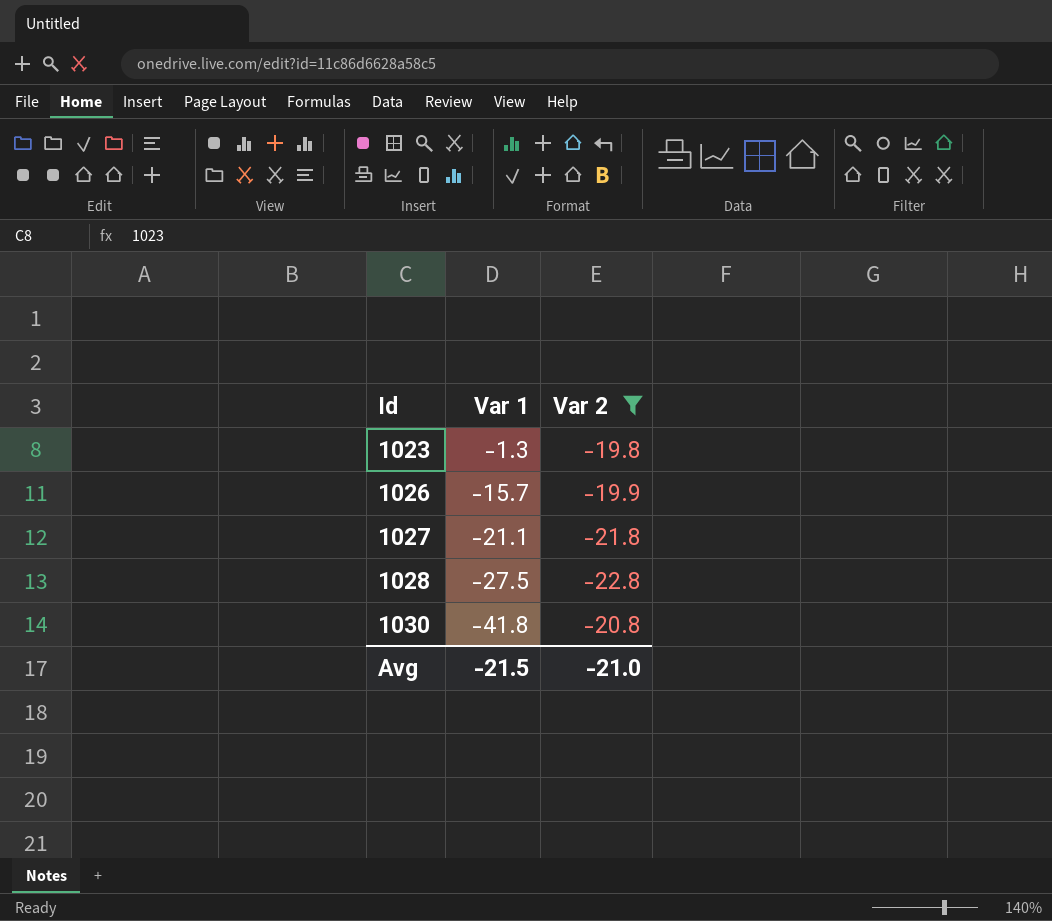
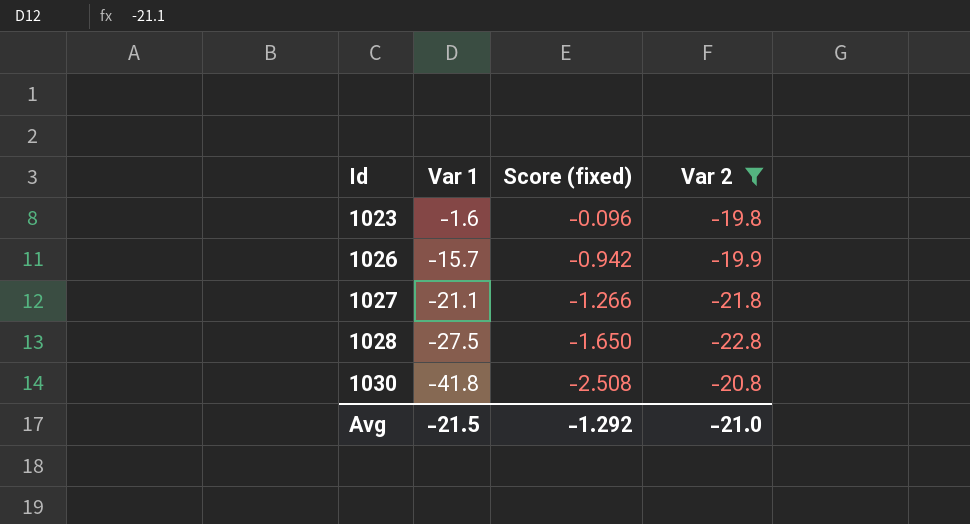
column Score (fixed) | formula: none -> [Var 1] * 0.06
1023 | Var 1: -1.3 -> -1.6

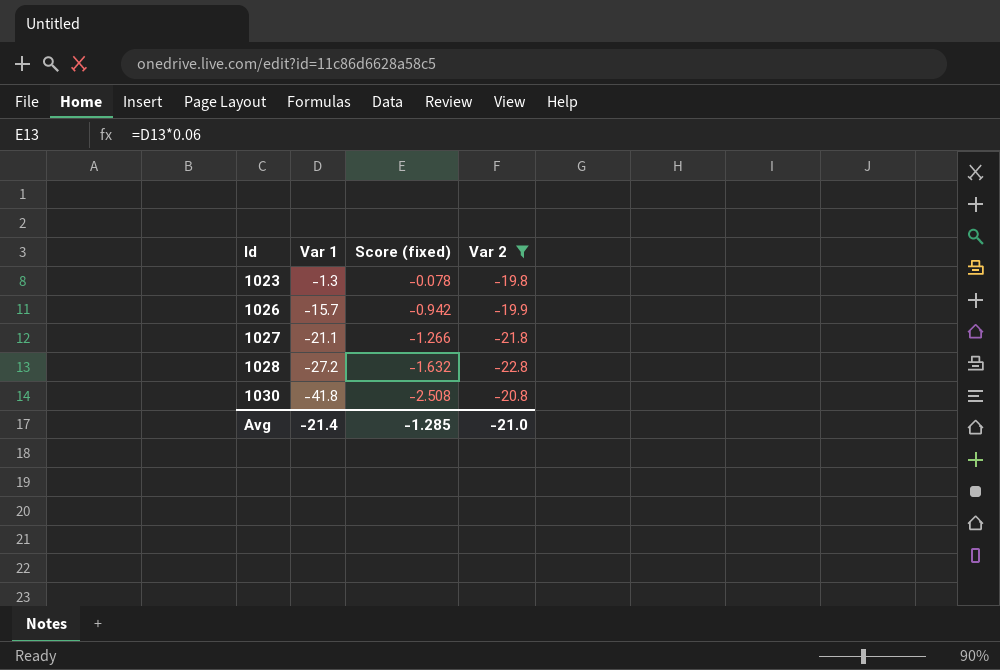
1023 | Var 1: -1.6 -> -1.3
1023 | Score (fixed): -0.096 -> -0.078
1028 | Var 1: -27.5 -> -27.2
1028 | Score (fixed): -1.650 -> -1.632
Avg | Var 1: -21.5 -> -21.4
Avg | Score (fixed): -1.292 -> -1.285

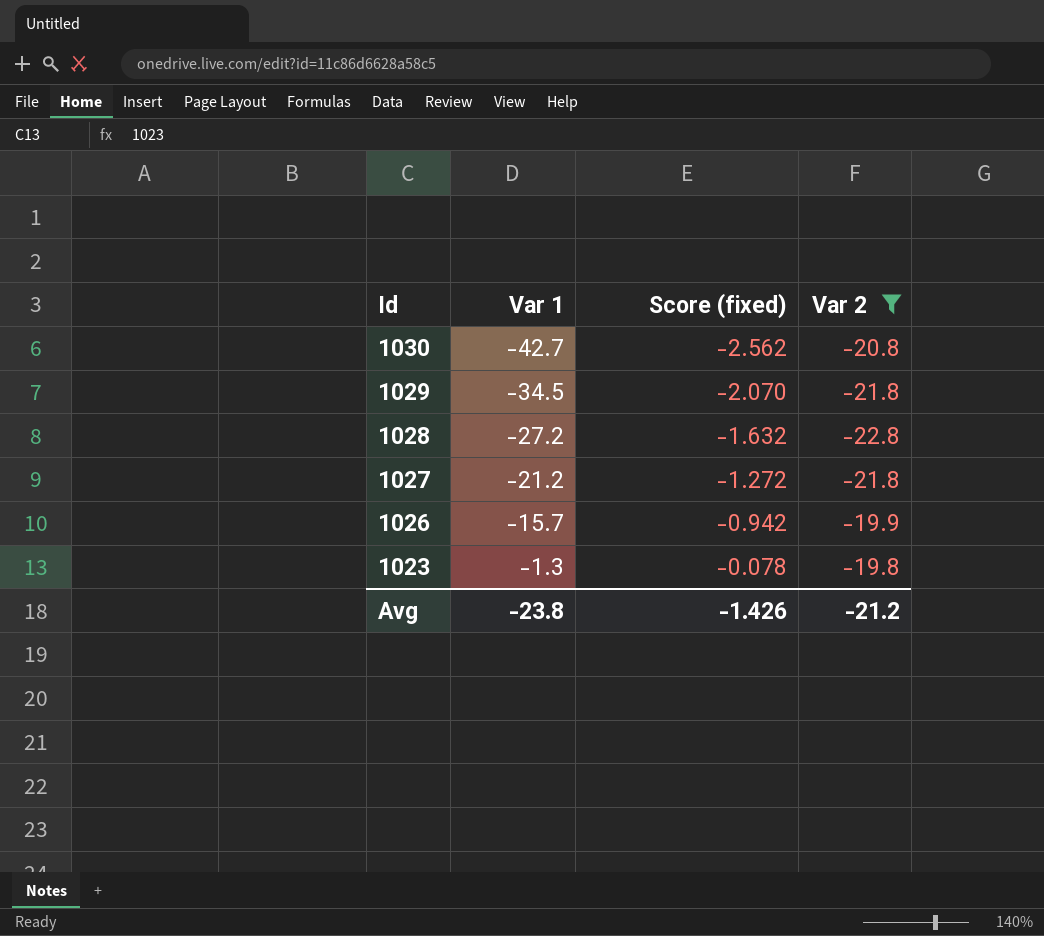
row order: Id ascending -> Id descending
1030 | Var 1: -41.8 -> -42.7
1030 | Score (fixed): -2.508 -> -2.562
row 1029: none -> -34.5 | -2.070 | -21.8
1027 | Var 1: -21.1 -> -21.2
1027 | Score (fixed): -1.266 -> -1.272
Avg | Var 1: -21.4 -> -23.8
Avg | Score (fixed): -1.285 -> -1.426
Avg | Var 2: -21.0 -> -21.2

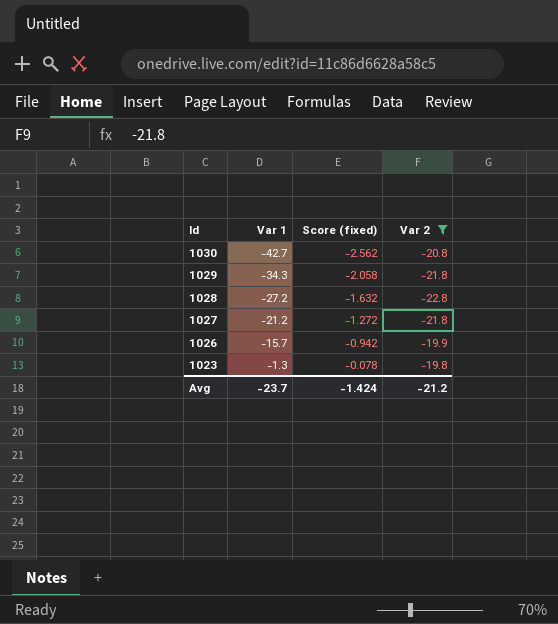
1029 | Var 1: -34.5 -> -34.3
1029 | Score (fixed): -2.070 -> -2.058
Avg | Var 1: -23.8 -> -23.7
Avg | Score (fixed): -1.426 -> -1.424

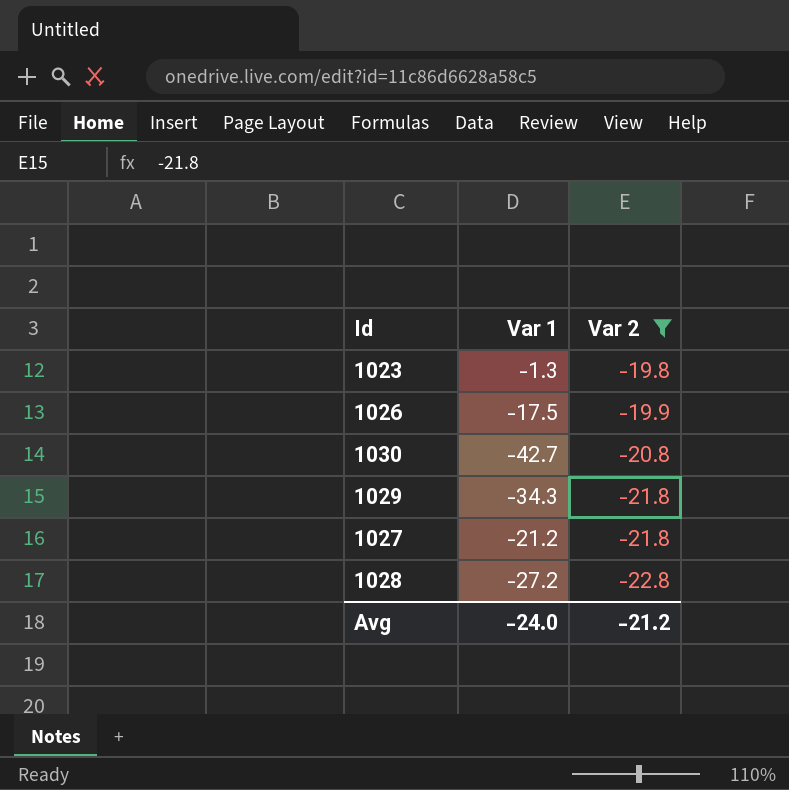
row order: Id descending -> Var 2 descending
column Score (fixed) | formula: [Var 1] * 0.06 -> none
1026 | Var 1: -15.7 -> -17.5
Avg | Var 1: -23.7 -> -24.0

